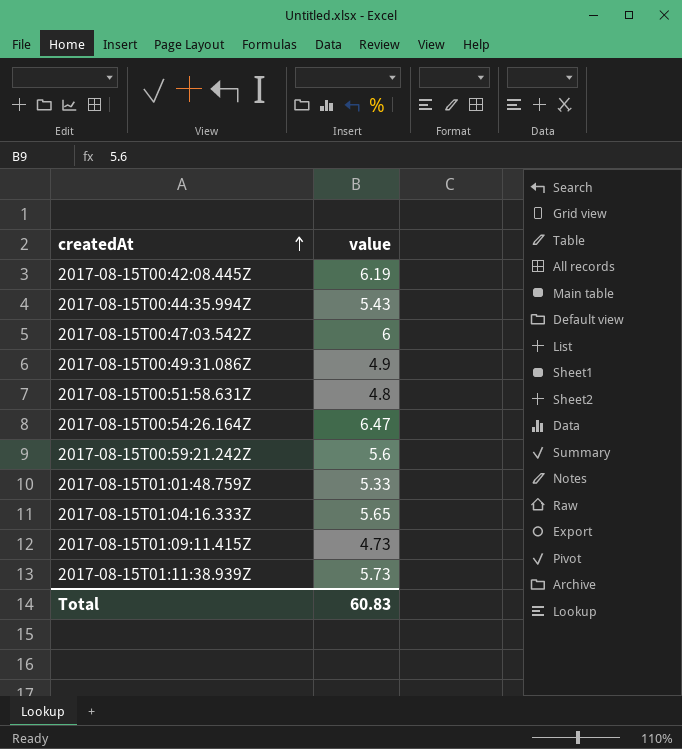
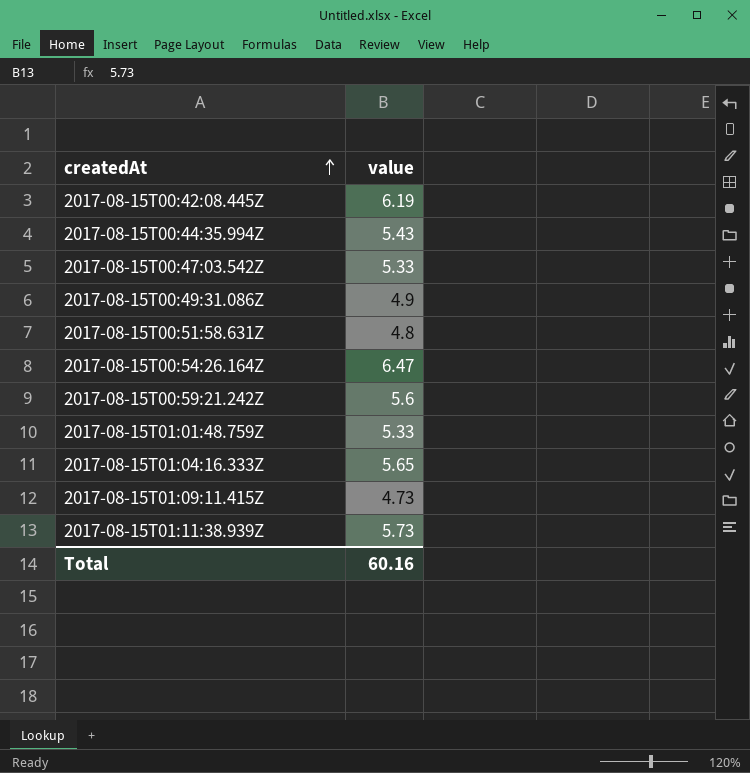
2017-08-15T00:47:03.542Z | value: 6 -> 5.33
Total | value: 60.83 -> 60.16

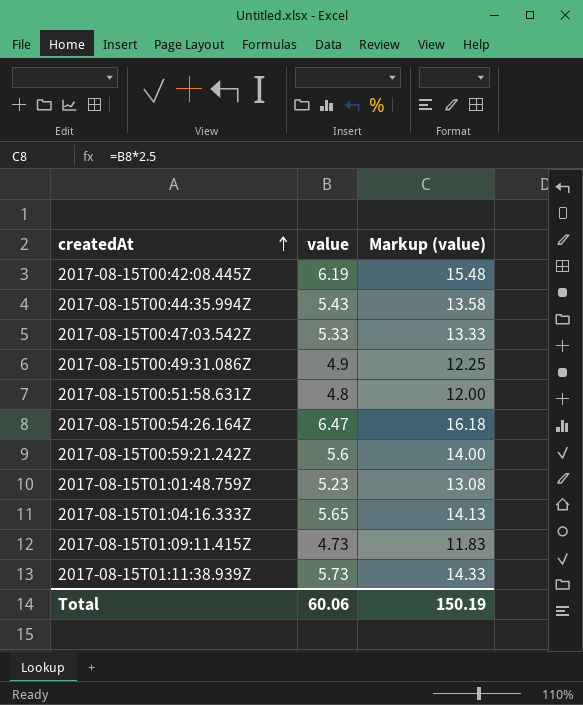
column Markup (value) | formula: none -> [value] * 2.5
2017-08-15T01:01:48.759Z | value: 5.33 -> 5.23
Total | value: 60.16 -> 60.06

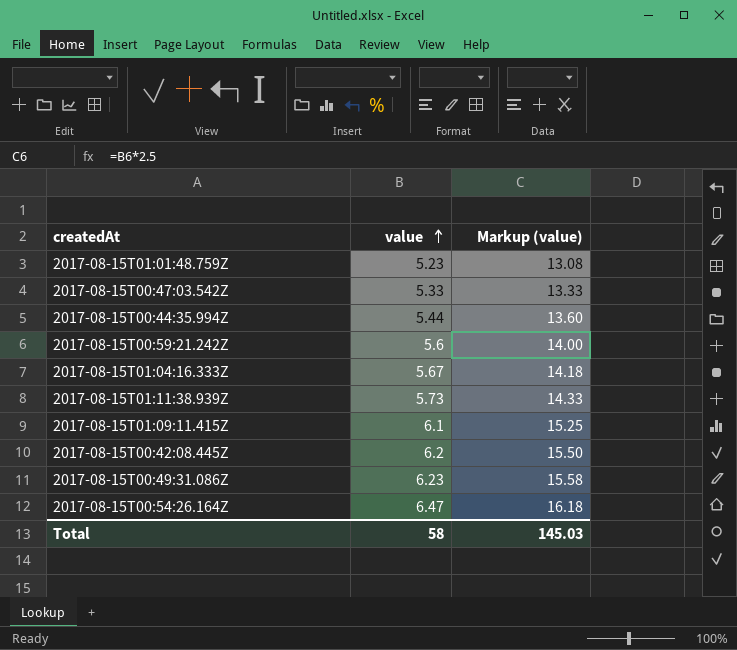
row order: createdAt ascending -> value ascending
row 2017-08-15T00:51:58.631Z: 4.8 | 12.00 -> none
2017-08-15T00:44:35.994Z | value: 5.43 -> 5.44
2017-08-15T00:44:35.994Z | Markup (value): 13.58 -> 13.60
2017-08-15T01:04:16.333Z | value: 5.65 -> 5.67
2017-08-15T01:04:16.333Z | Markup (value): 14.13 -> 14.18
2017-08-15T01:09:11.415Z | value: 4.73 -> 6.1
2017-08-15T01:09:11.415Z | Markup (value): 11.83 -> 15.25
2017-08-15T00:42:08.445Z | value: 6.19 -> 6.2
2017-08-15T00:42:08.445Z | Markup (value): 15.48 -> 15.50
2017-08-15T00:49:31.086Z | value: 4.9 -> 6.23
2017-08-15T00:49:31.086Z | Markup (value): 12.25 -> 15.58
Total | value: 60.06 -> 58
Total | Markup (value): 150.19 -> 145.03

